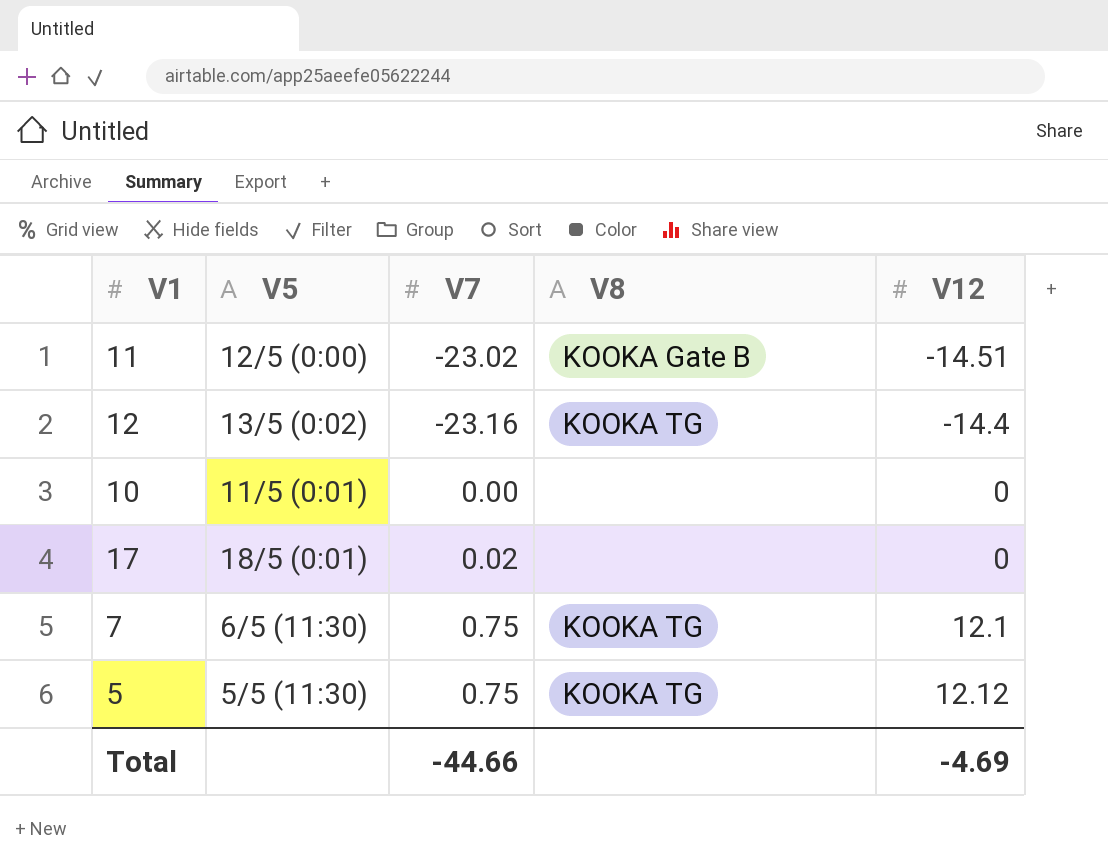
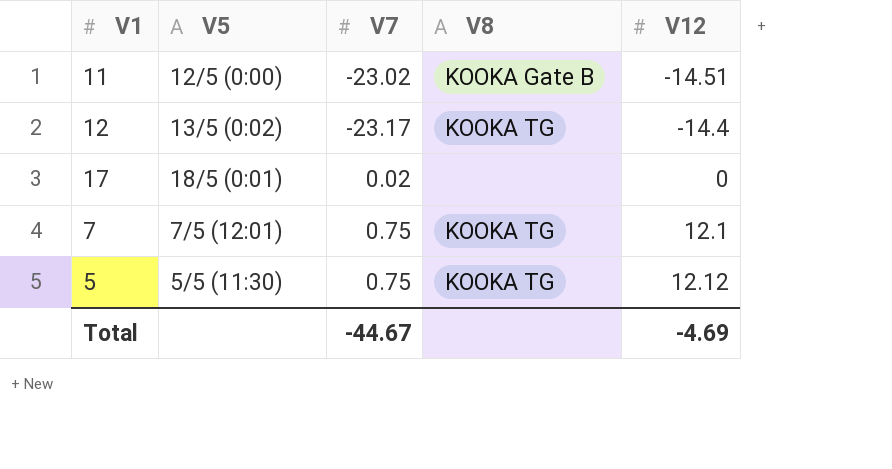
row 10: 11/5 (0:01) | 0.00 | none | 0 -> none
12 | V7: -23.16 -> -23.17
7 | V5: 6/5 (11:30) -> 7/5 (12:01)
Total | V7: -44.66 -> -44.67

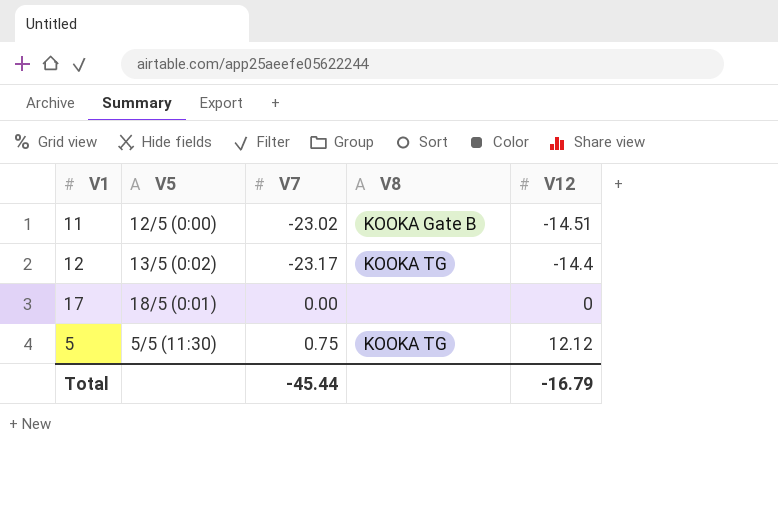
row 7: 7/5 (12:01) | 0.75 | KOOKA TG | 12.1 -> none
17 | V7: 0.02 -> 0.00
Total | V7: -44.67 -> -45.44
Total | V12: -4.69 -> -16.79

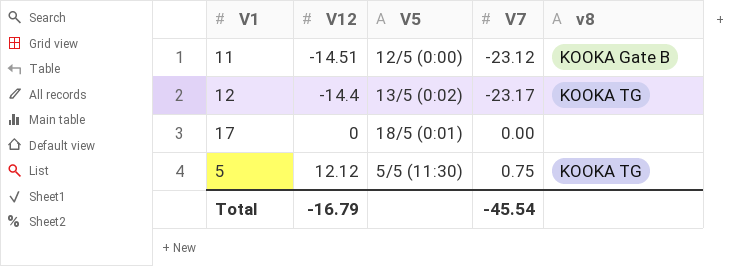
column V12 | position: 5 -> 2
column name: V8 -> v8
11 | V7: -23.02 -> -23.12
Total | V7: -45.44 -> -45.54

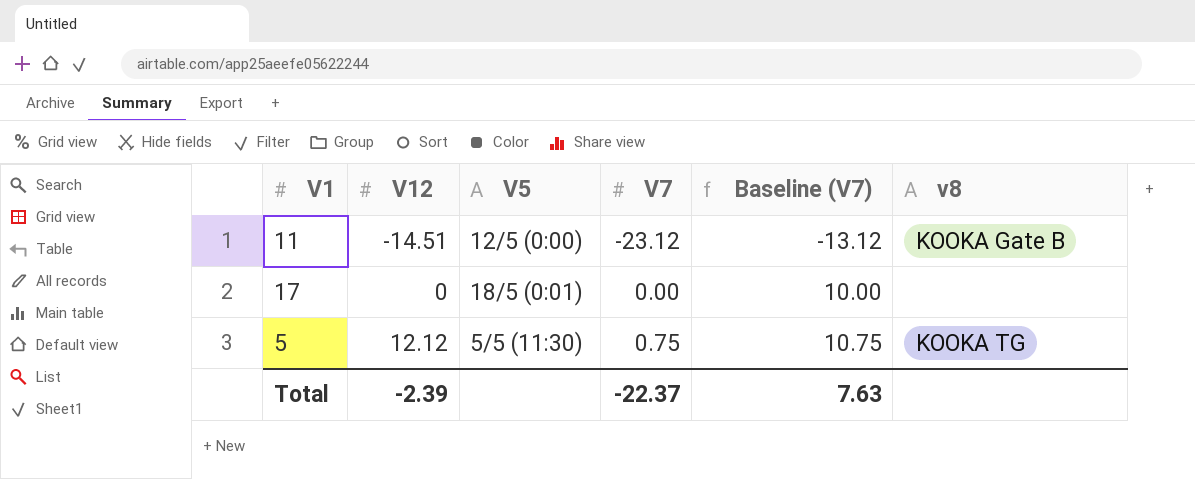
column Baseline (V7) | formula: none -> [V7] + 10
row 12: -14.4 | 13/5 (0:02) | -23.17 | KOOKA TG -> none
Total | V12: -16.79 -> -2.39
Total | V7: -45.54 -> -22.37

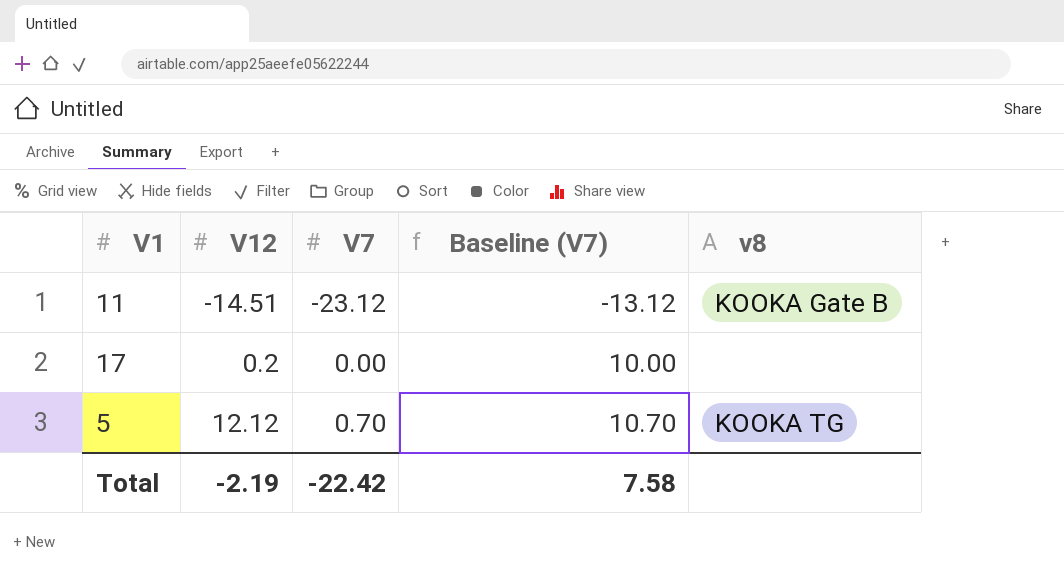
column V5 | position: 3 -> none
17 | V12: 0 -> 0.2
5 | V7: 0.75 -> 0.70
5 | Baseline (V7): 10.75 -> 10.70
Total | V12: -2.39 -> -2.19
Total | V7: -22.37 -> -22.42
Total | Baseline (V7): 7.63 -> 7.58

